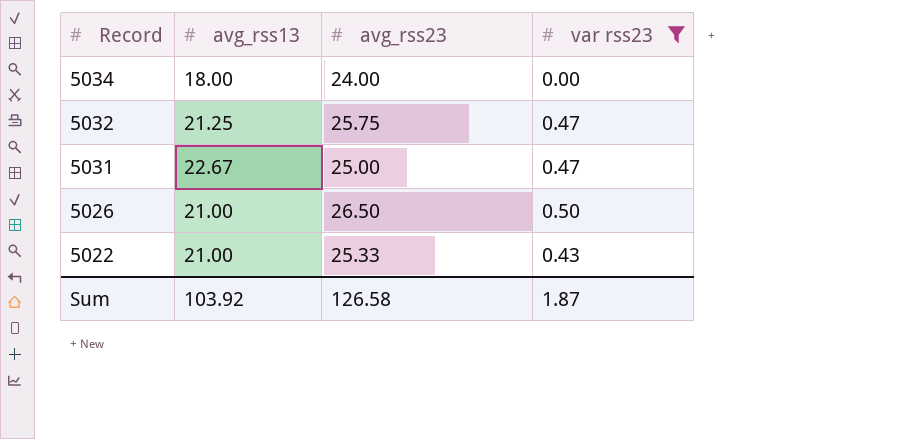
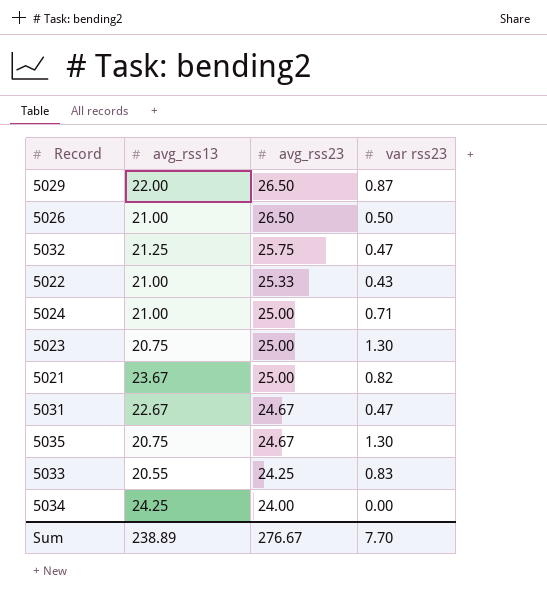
filter: var rss23 <= 0.50 -> none
row order: Record descending -> avg_rss23 descending
5031 | avg_rss23: 25.00 -> 24.67
5034 | avg_rss13: 18.00 -> 24.25
Sum | avg_rss13: 103.92 -> 238.89
Sum | avg_rss23: 126.58 -> 276.67
Sum | var rss23: 1.87 -> 7.70

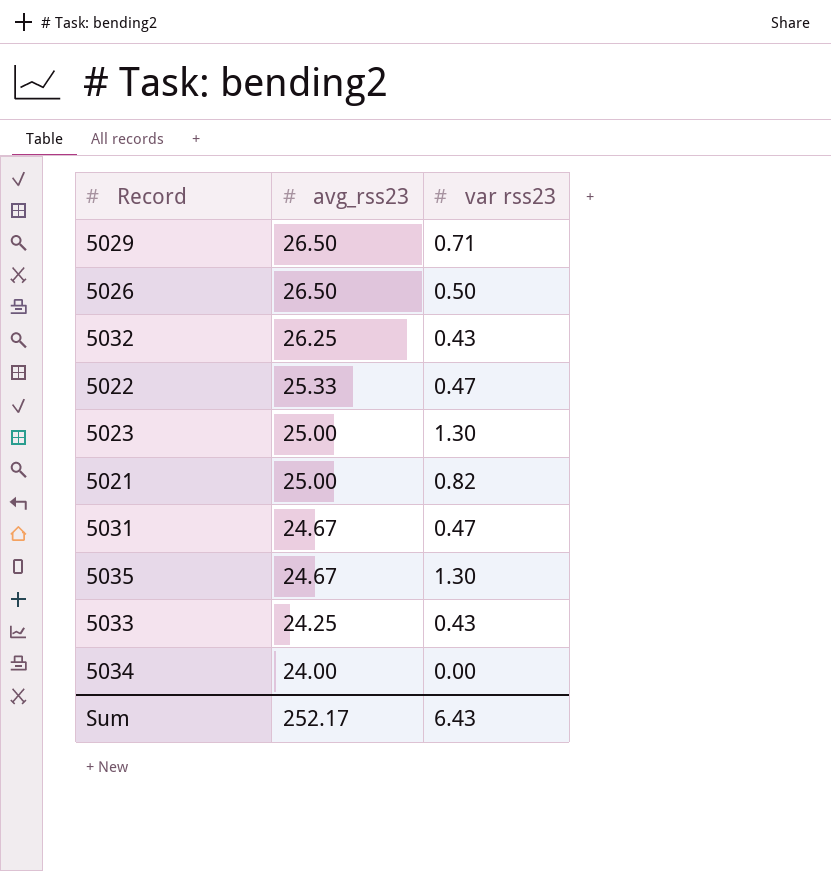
column avg_rss13 | position: 2 -> none
row 5024: 21.00 | 25.00 | 0.71 -> none
5029 | var rss23: 0.87 -> 0.71
5032 | avg_rss23: 25.75 -> 26.25
5032 | var rss23: 0.47 -> 0.43
5022 | var rss23: 0.43 -> 0.47
5033 | var rss23: 0.83 -> 0.43
Sum | avg_rss23: 276.67 -> 252.17
Sum | var rss23: 7.70 -> 6.43

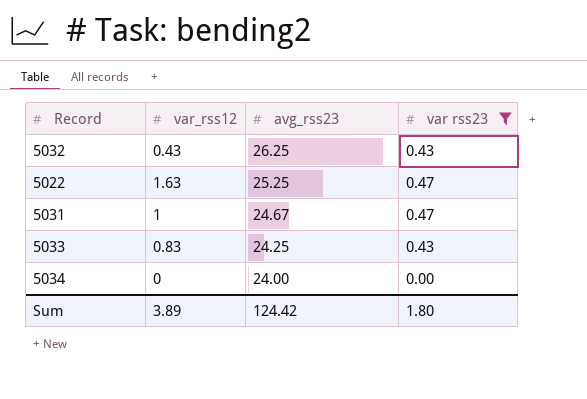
filter: none -> var rss23 <= 0.47
column var_rss12 | position: none -> 2
5022 | avg_rss23: 25.33 -> 25.25
Sum | avg_rss23: 252.17 -> 124.42
Sum | var rss23: 6.43 -> 1.80

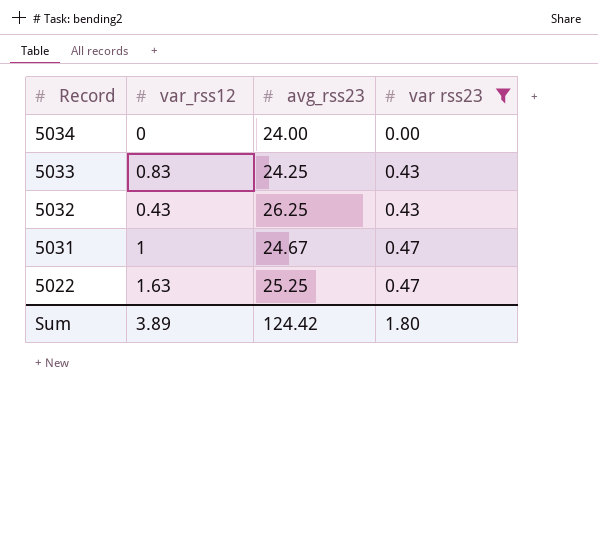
row order: avg_rss23 descending -> Record descending

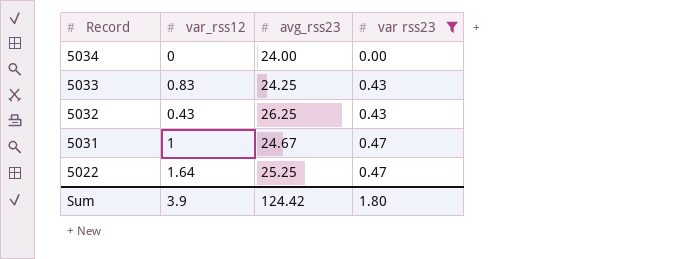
5022 | var_rss12: 1.63 -> 1.64
Sum | var_rss12: 3.89 -> 3.9

